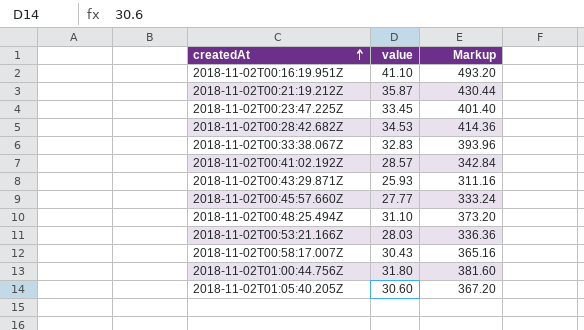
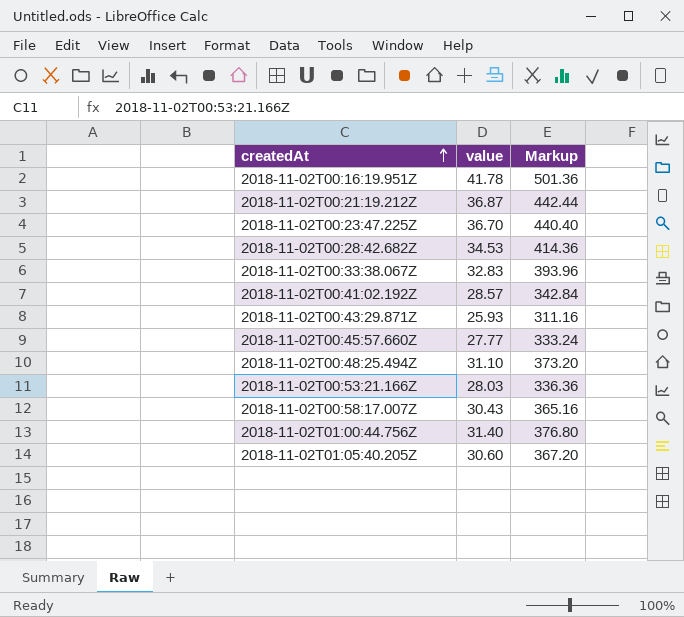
2018-11-02T00:16:19.951Z | value: 41.10 -> 41.78
2018-11-02T00:16:19.951Z | Markup: 493.20 -> 501.36
2018-11-02T00:21:19.212Z | value: 35.87 -> 36.87
2018-11-02T00:21:19.212Z | Markup: 430.44 -> 442.44
2018-11-02T00:23:47.225Z | value: 33.45 -> 36.70
2018-11-02T00:23:47.225Z | Markup: 401.40 -> 440.40
2018-11-02T01:00:44.756Z | value: 31.80 -> 31.40
2018-11-02T01:00:44.756Z | Markup: 381.60 -> 376.80

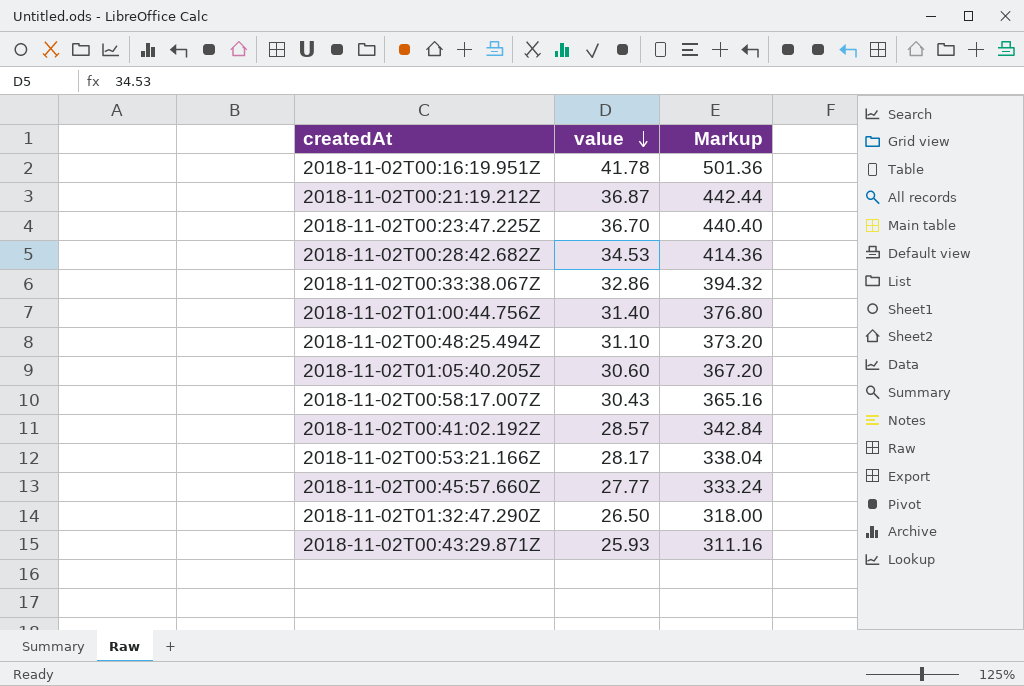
row order: createdAt ascending -> value descending
2018-11-02T00:33:38.067Z | value: 32.83 -> 32.86
2018-11-02T00:33:38.067Z | Markup: 393.96 -> 394.32
2018-11-02T00:53:21.166Z | value: 28.03 -> 28.17
2018-11-02T00:53:21.166Z | Markup: 336.36 -> 338.04
row 2018-11-02T01:32:47.290Z: none -> 26.50 | 318.00

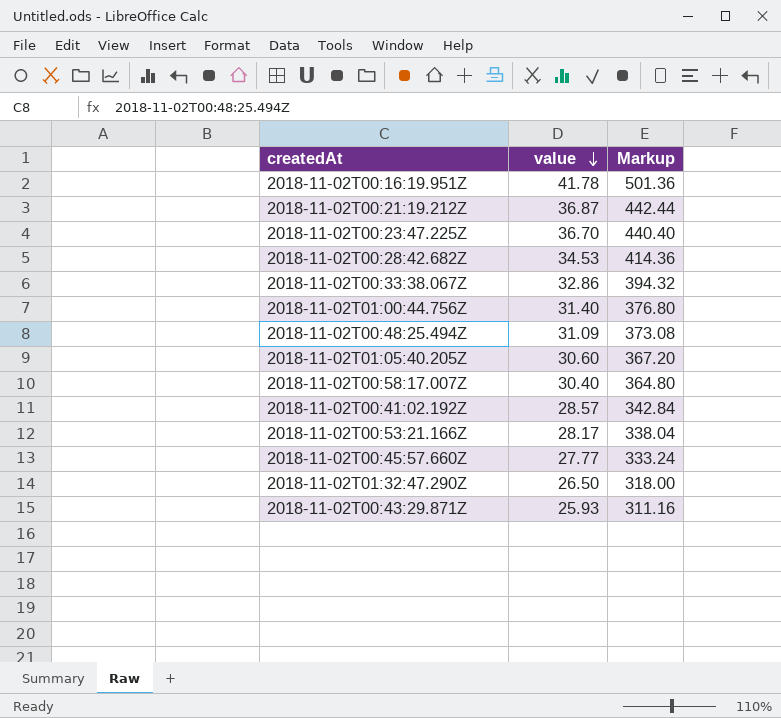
2018-11-02T00:48:25.494Z | value: 31.10 -> 31.09
2018-11-02T00:48:25.494Z | Markup: 373.20 -> 373.08
2018-11-02T00:58:17.007Z | value: 30.43 -> 30.40
2018-11-02T00:58:17.007Z | Markup: 365.16 -> 364.80

